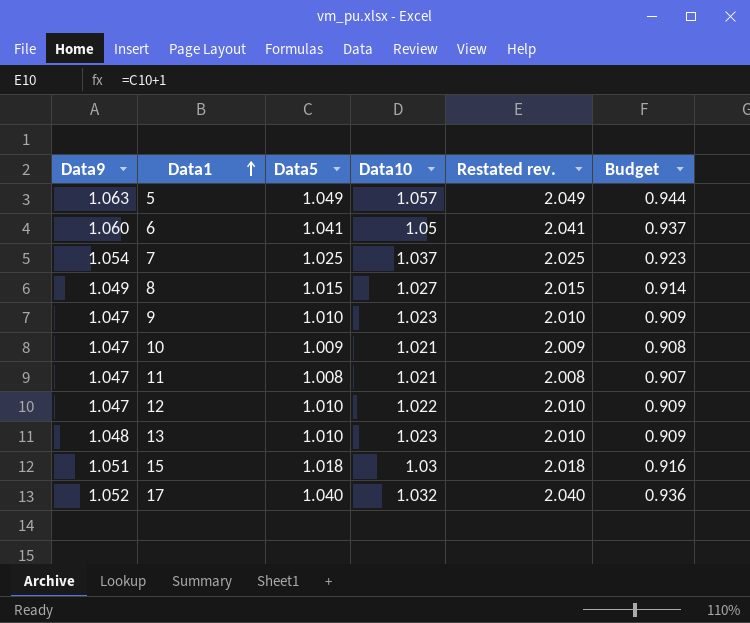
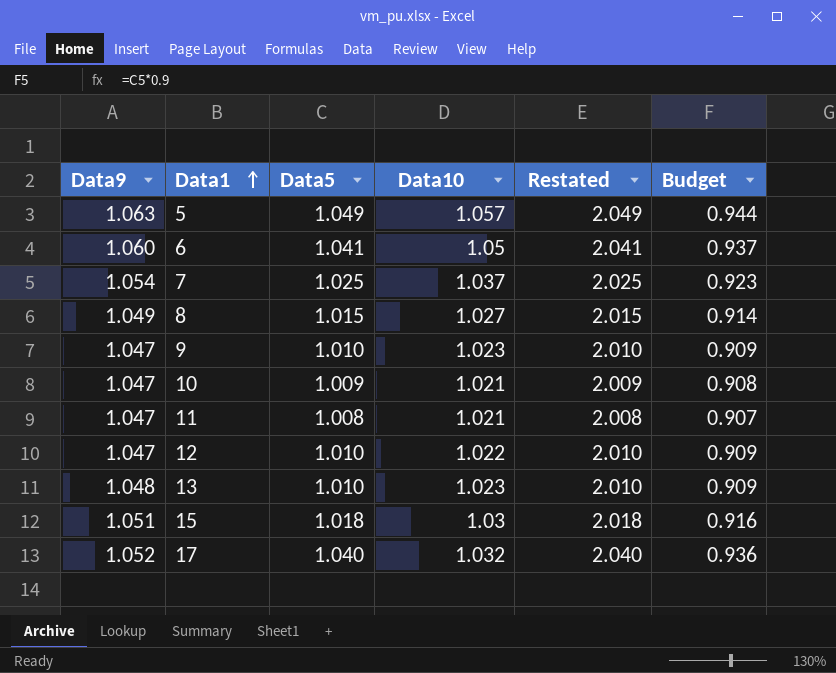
column name: Restated rev. -> Restated

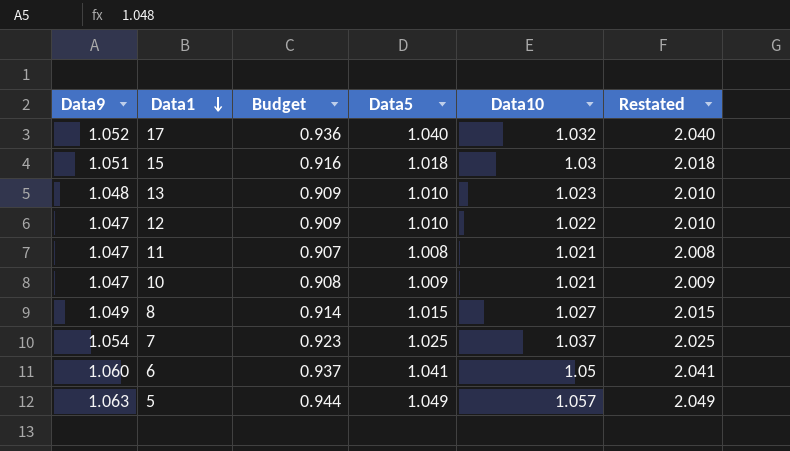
row order: Data1 ascending -> Data1 descending
column Budget | position: 6 -> 3
row 9: 1.047 | 1.010 | 1.023 | 2.010 | 0.909 -> none

